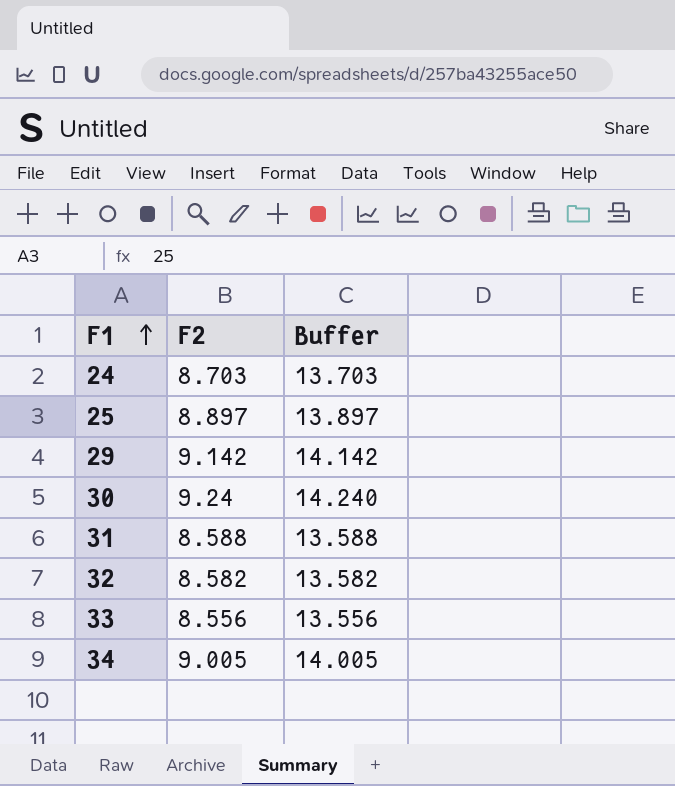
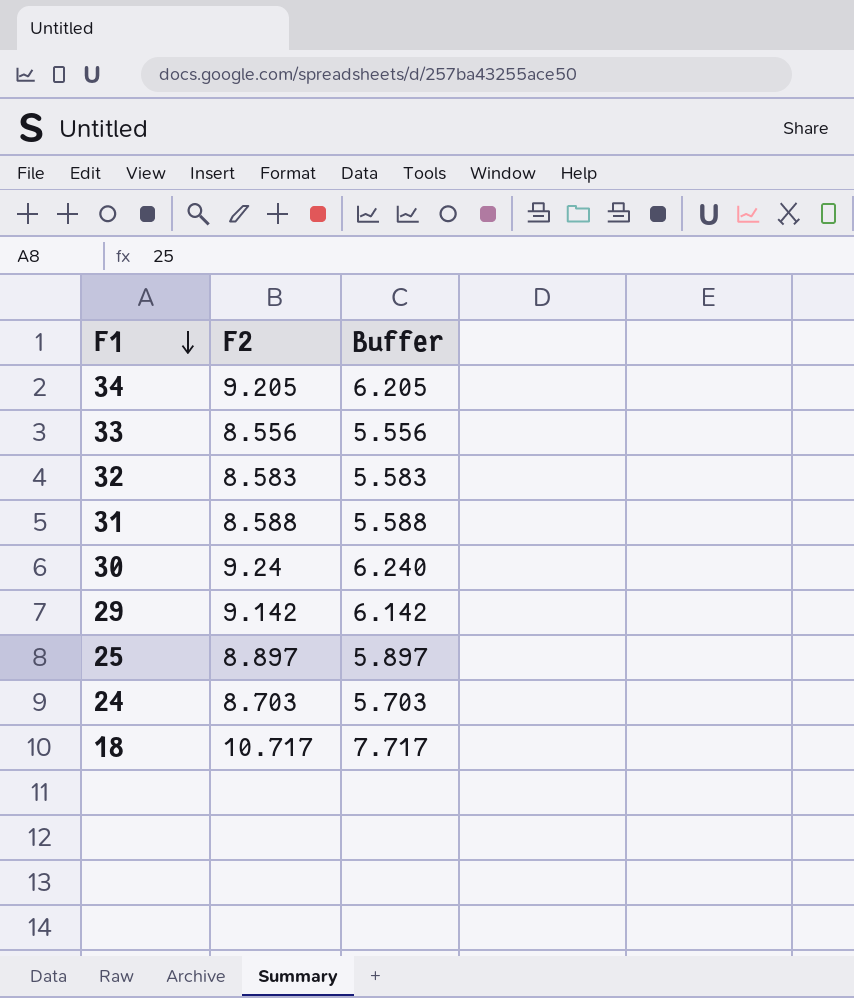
row order: F1 ascending -> F1 descending
column Buffer | formula: [F2] + 5 -> [F2] - 3
34 | F2: 9.005 -> 9.205
32 | F2: 8.582 -> 8.583
row 18: none -> 10.717 | 7.717

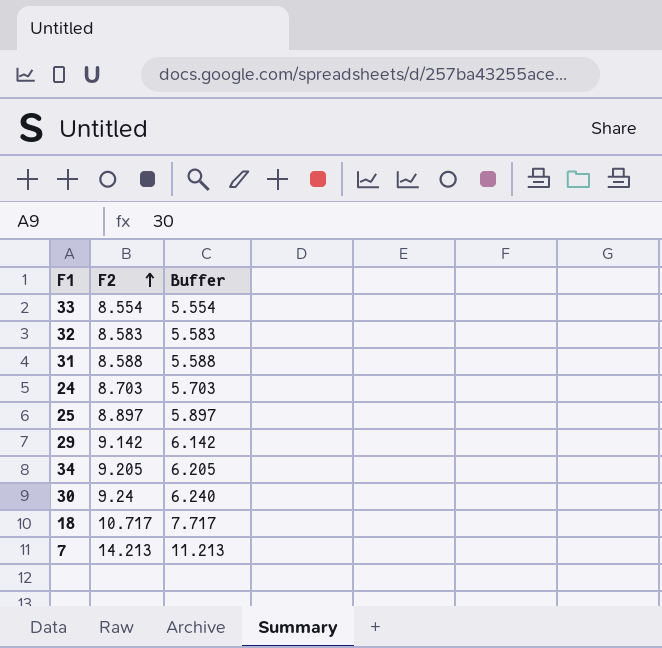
row order: F1 descending -> F2 ascending
33 | F2: 8.556 -> 8.554
33 | Buffer: 5.556 -> 5.554
row 7: none -> 14.213 | 11.213

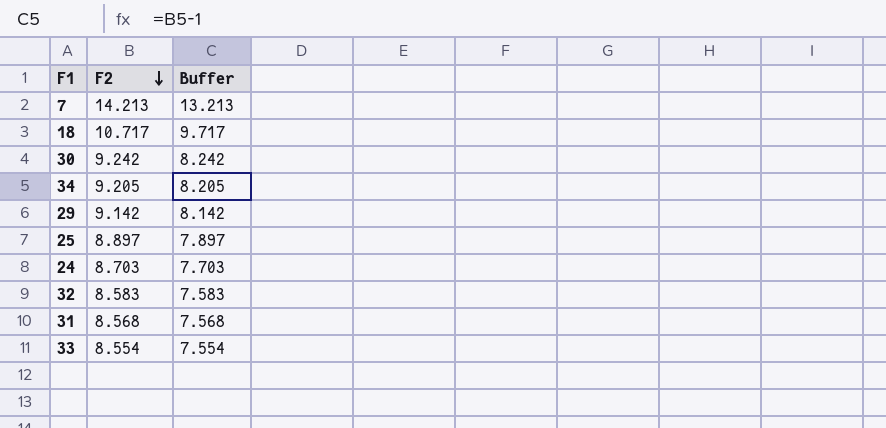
row order: F2 ascending -> F2 descending
column Buffer | formula: [F2] - 3 -> [F2] - 1
30 | F2: 9.24 -> 9.242
31 | F2: 8.588 -> 8.568

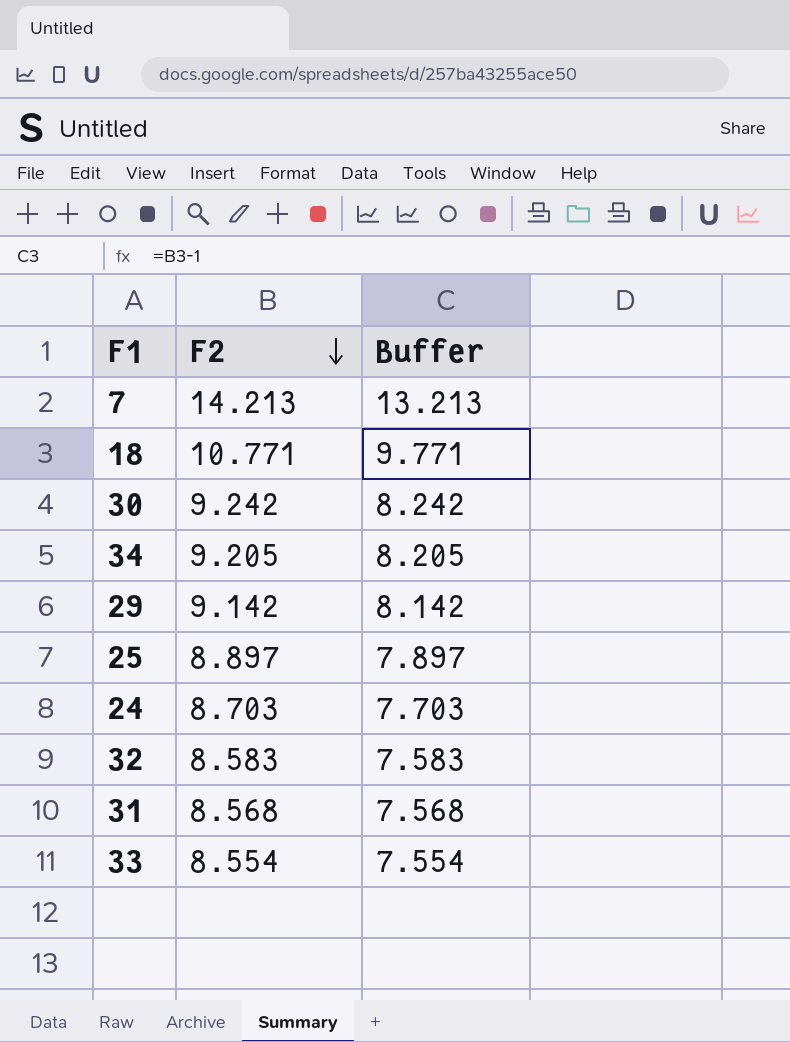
18 | F2: 10.717 -> 10.771
18 | Buffer: 9.717 -> 9.771

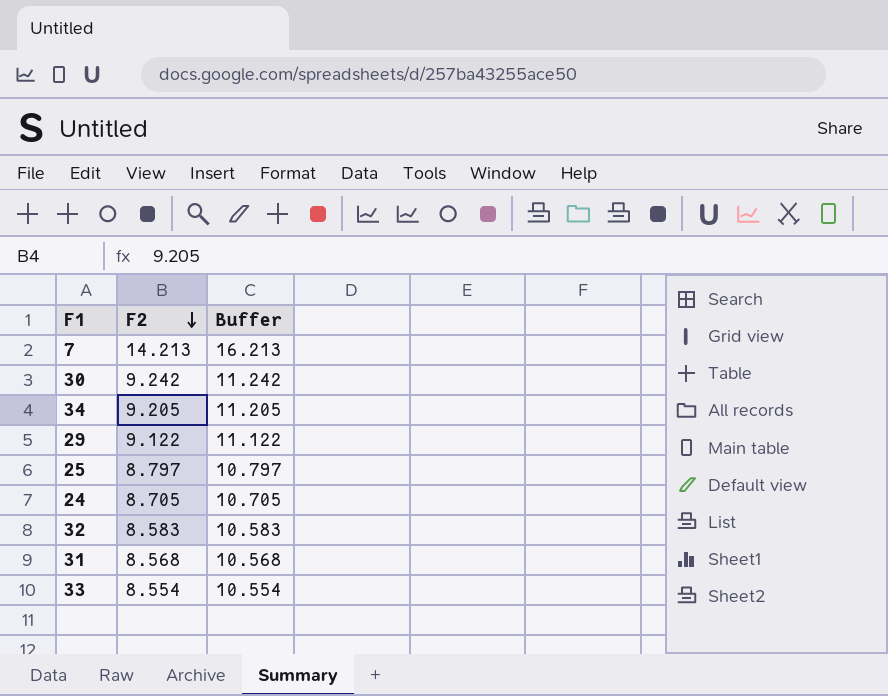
column Buffer | formula: [F2] - 1 -> [F2] + 2
row 18: 10.771 | 9.771 -> none
29 | F2: 9.142 -> 9.122
25 | F2: 8.897 -> 8.797
24 | F2: 8.703 -> 8.705

